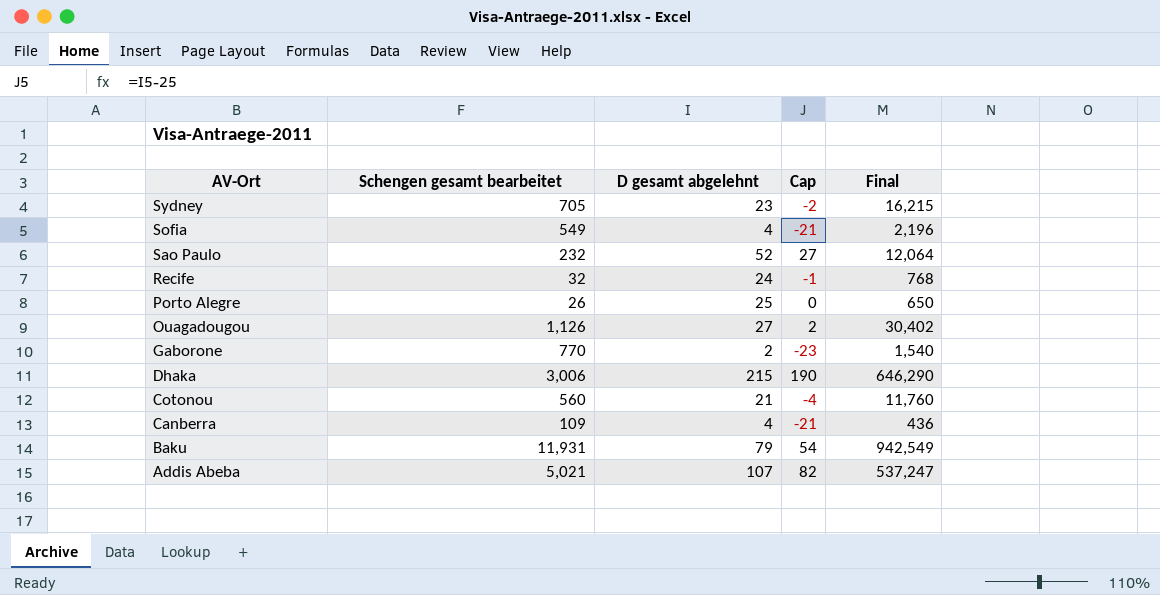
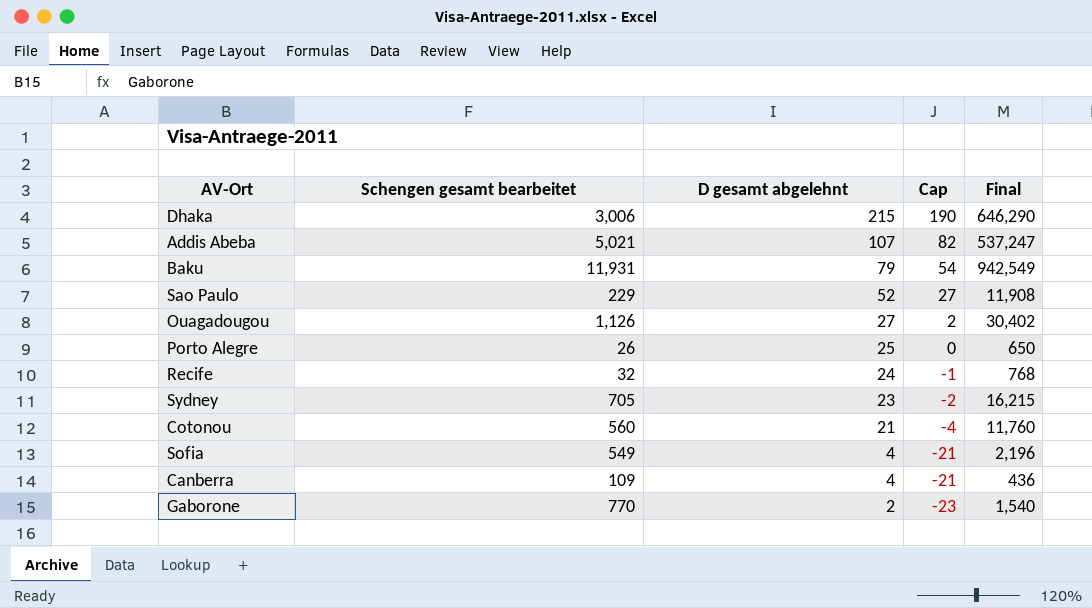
row order: AV-Ort descending -> D gesamt abgelehnt descending
Sao Paulo | Schengen gesamt bearbeitet: 232 -> 229
Sao Paulo | Final: 12,064 -> 11,908

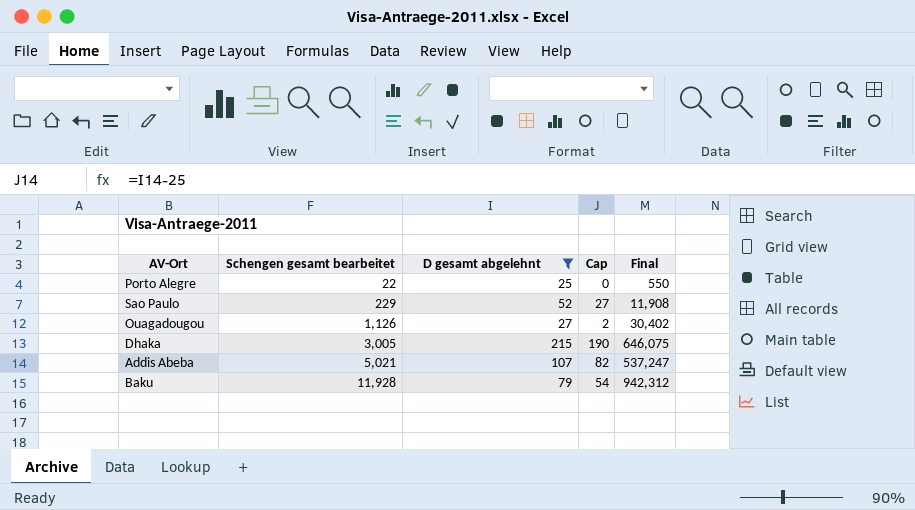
filter: none -> D gesamt abgelehnt >= 25
row order: D gesamt abgelehnt descending -> Schengen gesamt bearbeitet ascending
Porto Alegre | Schengen gesamt bearbeitet: 26 -> 22
Porto Alegre | Final: 650 -> 550
Dhaka | Schengen gesamt bearbeitet: 3,006 -> 3,005
Dhaka | Final: 646,290 -> 646,075
Baku | Schengen gesamt bearbeitet: 11,931 -> 11,928
Baku | Final: 942,549 -> 942,312

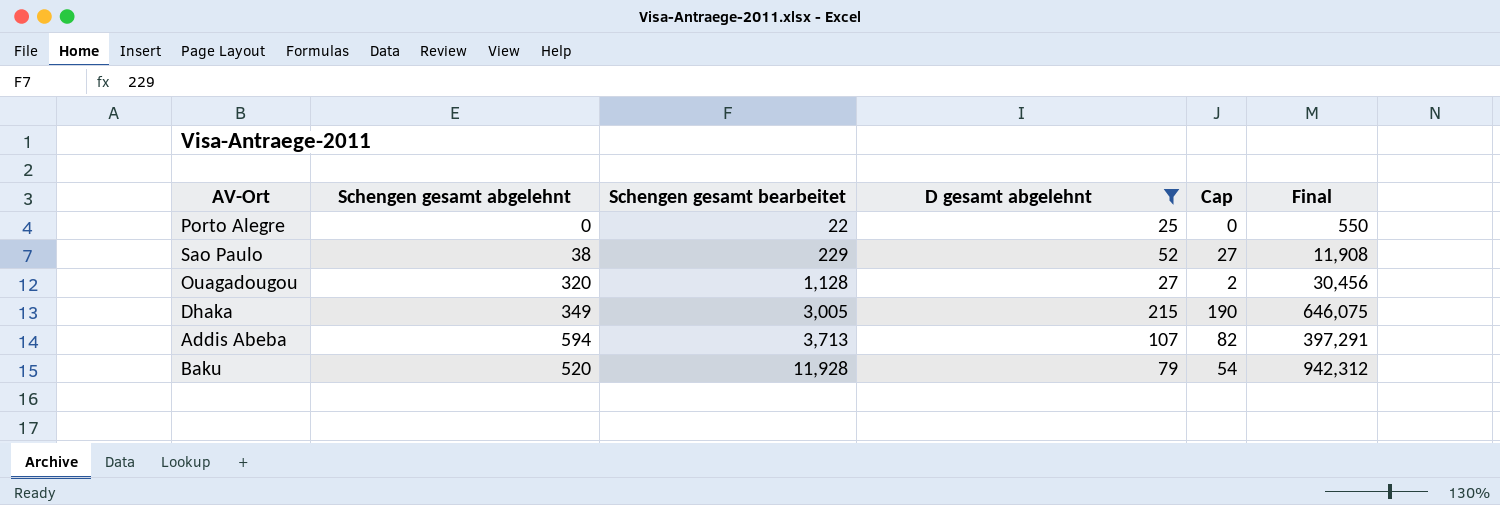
column Schengen gesamt abgelehnt | position: none -> 2
Ouagadougou | Schengen gesamt bearbeitet: 1,126 -> 1,128
Ouagadougou | Final: 30,402 -> 30,456
Addis Abeba | Schengen gesamt bearbeitet: 5,021 -> 3,713
Addis Abeba | Final: 537,247 -> 397,291

